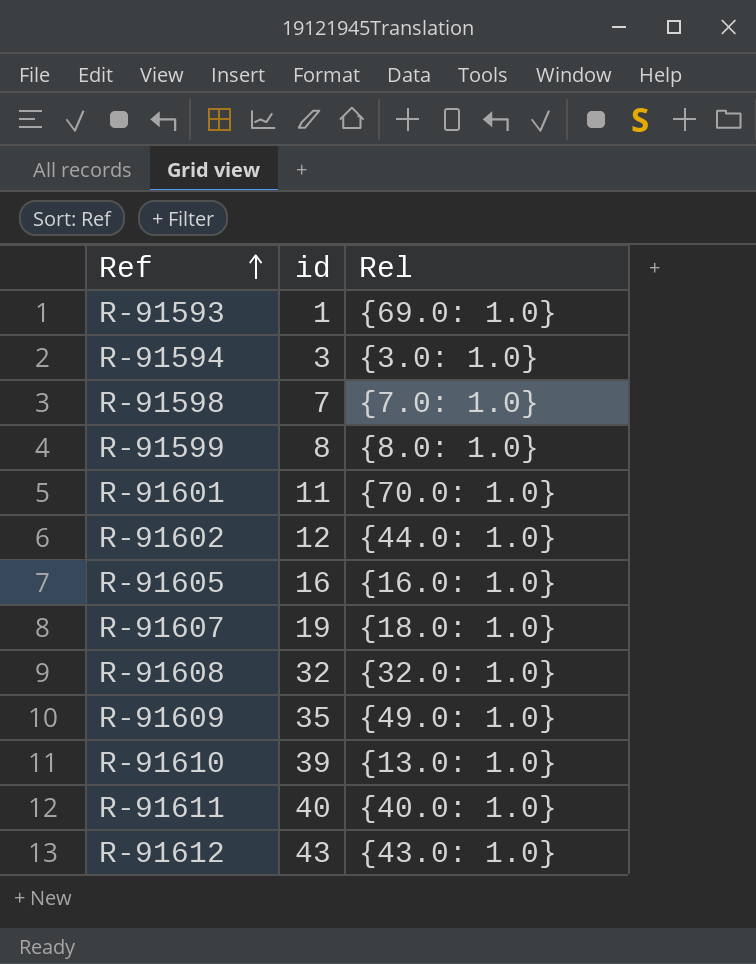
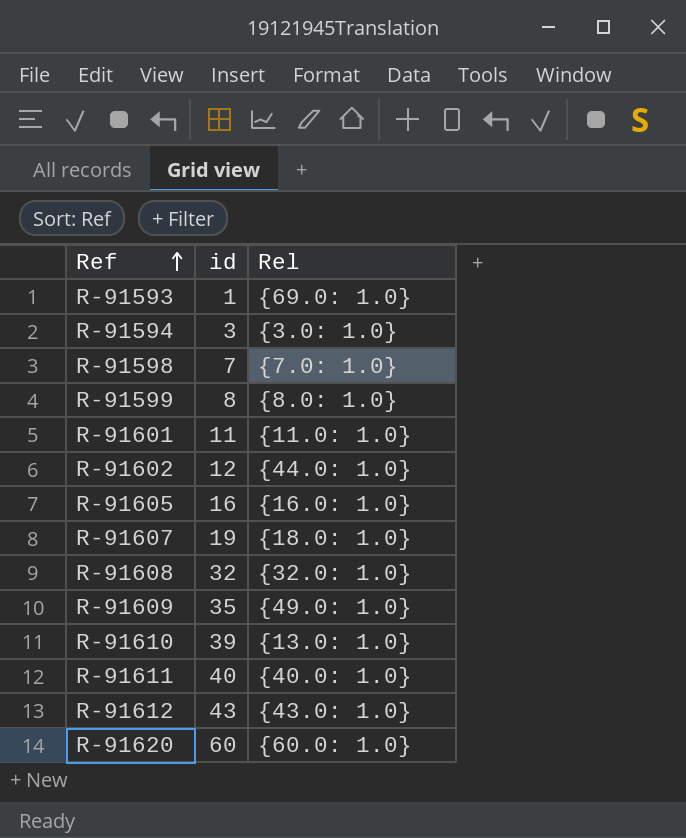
R-91601 | Rel: {70.0: 1.0} -> {11.0: 1.0}
row R-91620: none -> 60 | {60.0: 1.0}

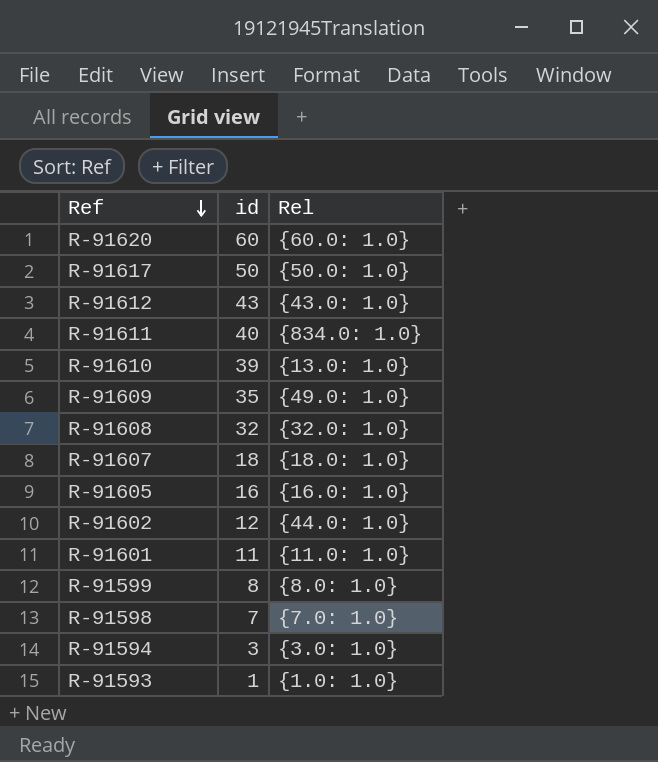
row order: Ref ascending -> Ref descending
row R-91617: none -> 50 | {50.0: 1.0}
R-91611 | Rel: {40.0: 1.0} -> {834.0: 1.0}
R-91607 | id: 19 -> 18
R-91593 | Rel: {69.0: 1.0} -> {1.0: 1.0}

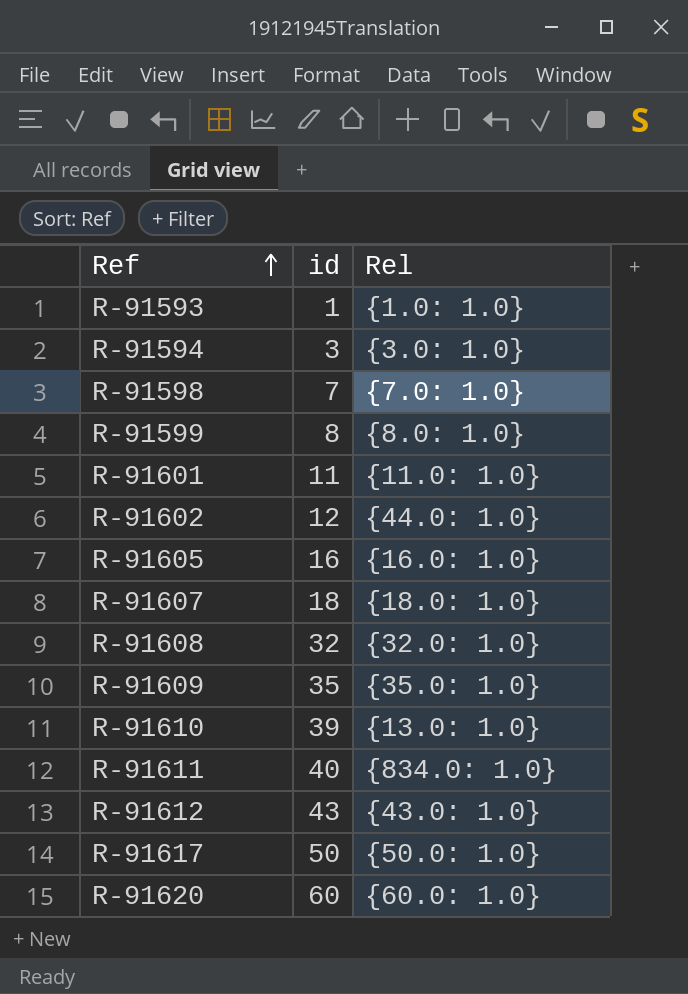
row order: Ref descending -> Ref ascending
R-91609 | Rel: {49.0: 1.0} -> {35.0: 1.0}

